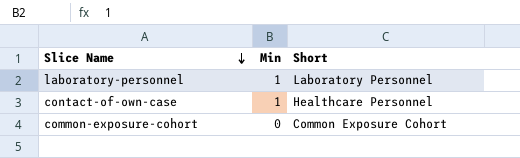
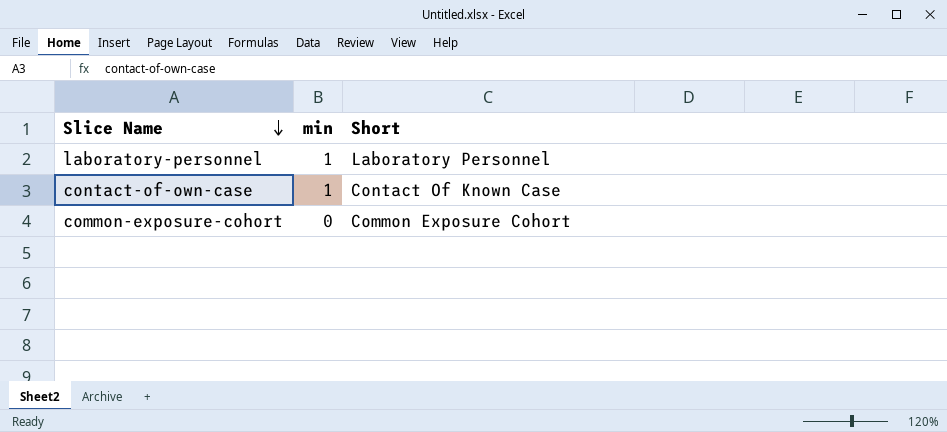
column name: Min -> min
contact-of-own-case | Short: Healthcare Personnel -> Contact Of Known Case

